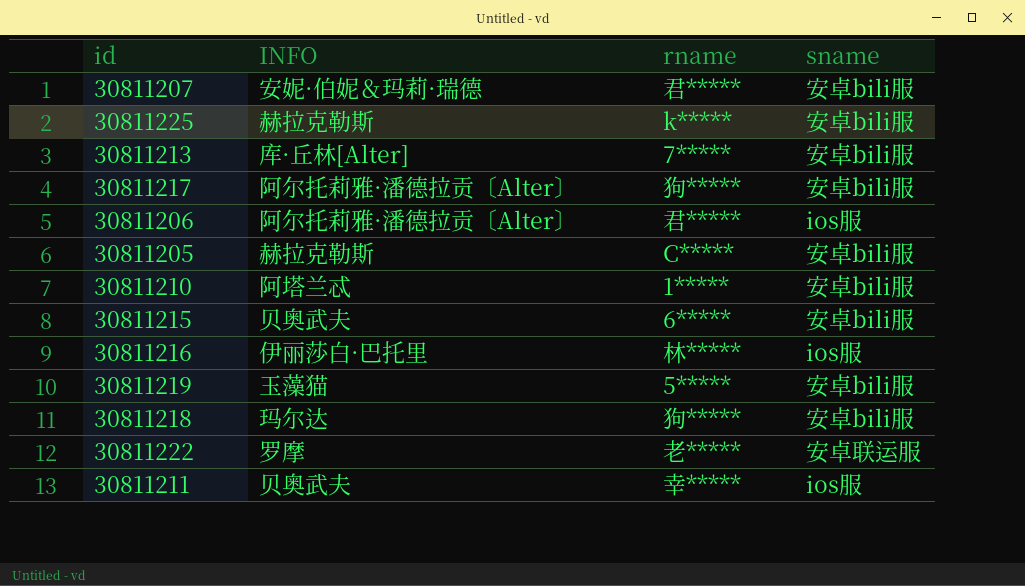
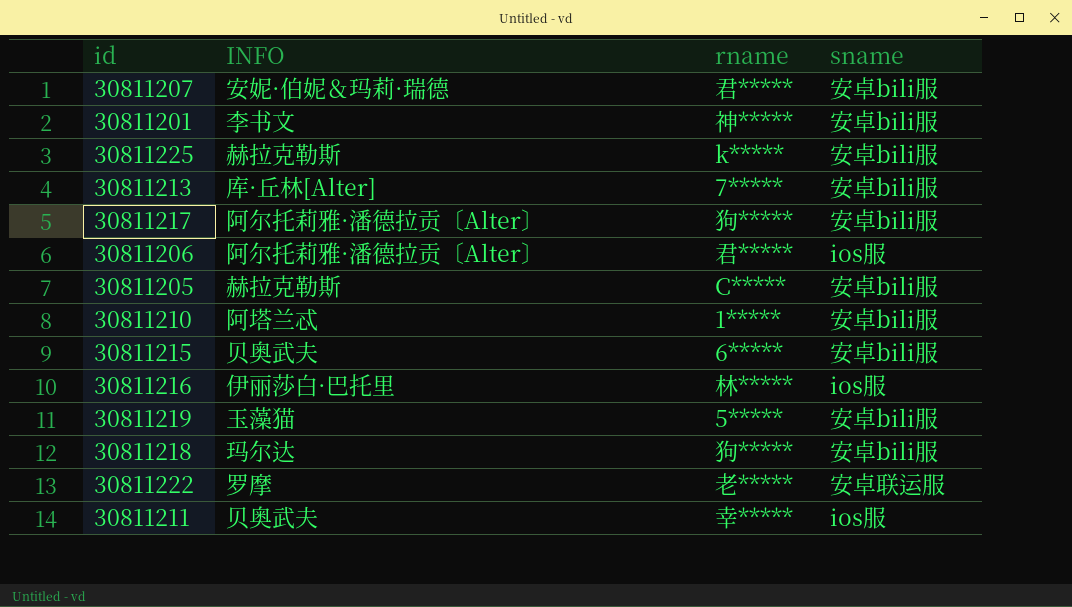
row 30811201: none -> 李书文 | 神***** | 安卓bili服

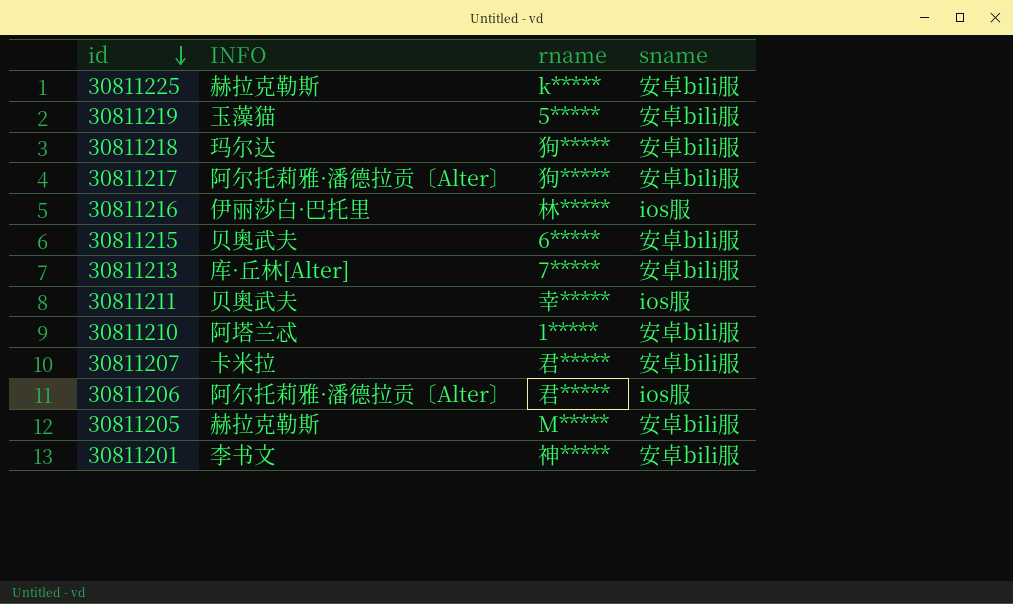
row order: none -> id descending
row 30811222: 罗摩 | 老***** | 安卓联运服 -> none
30811207 | INFO: 安妮·伯妮＆玛莉·瑞德 -> 卡米拉
30811205 | rname: C***** -> M*****

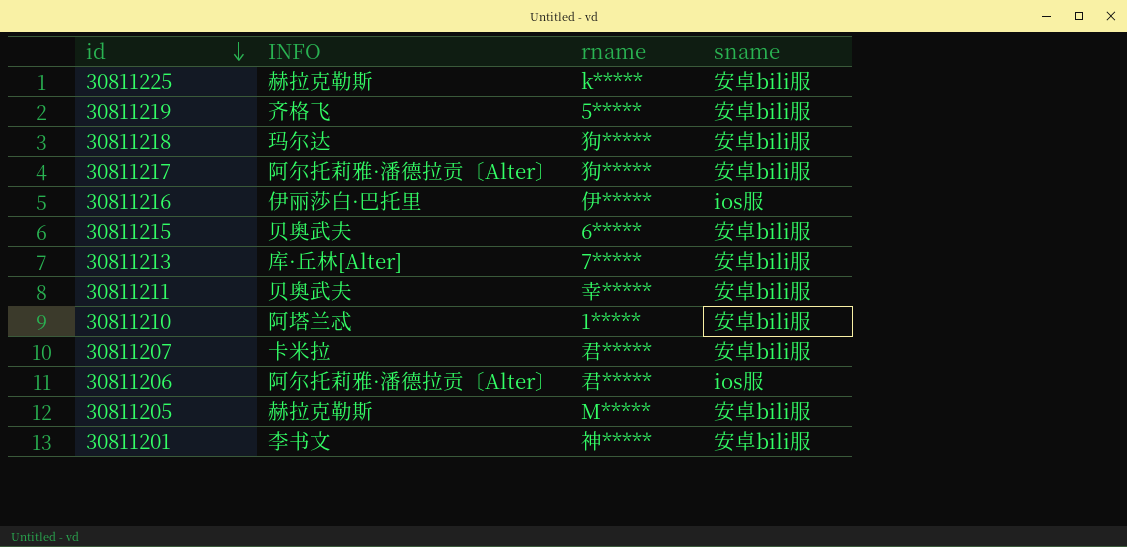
30811219 | INFO: 玉藻猫 -> 齐格飞
30811216 | rname: 林***** -> 伊*****
30811211 | sname: ios服 -> 安卓bili服

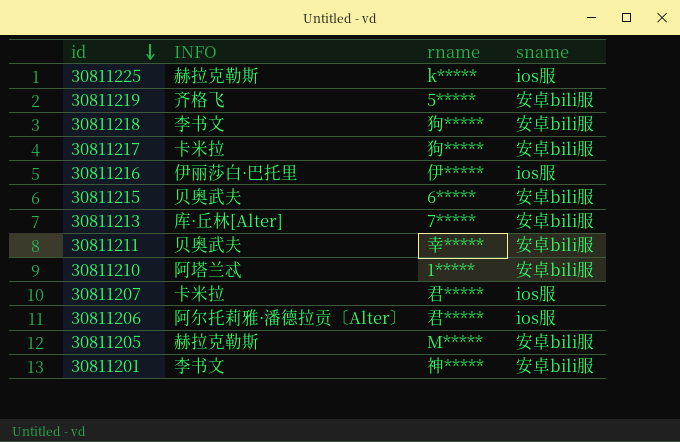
30811225 | sname: 安卓bili服 -> ios服
30811218 | INFO: 玛尔达 -> 李书文
30811217 | INFO: 阿尔托莉雅·潘德拉贡〔Alter〕 -> 卡米拉
30811207 | sname: 安卓bili服 -> ios服

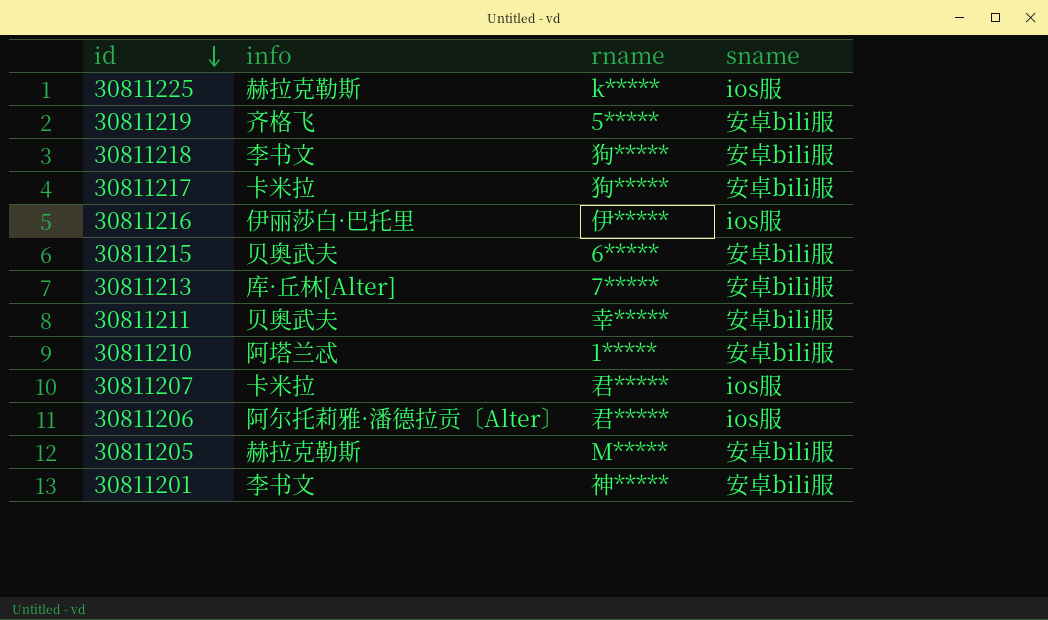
column name: INFO -> info

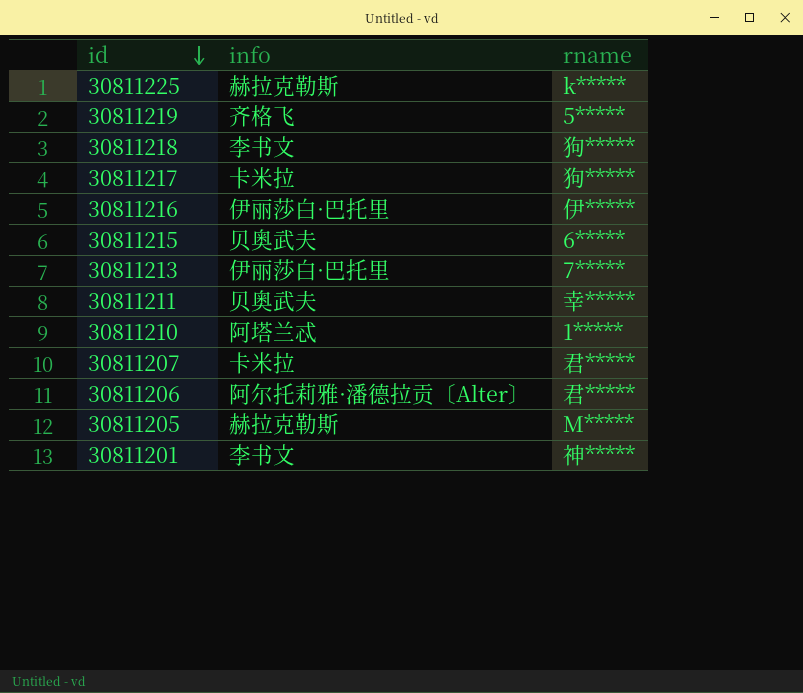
column sname | position: 4 -> none
30811213 | info: 库·丘林[Alter] -> 伊丽莎白·巴托里

